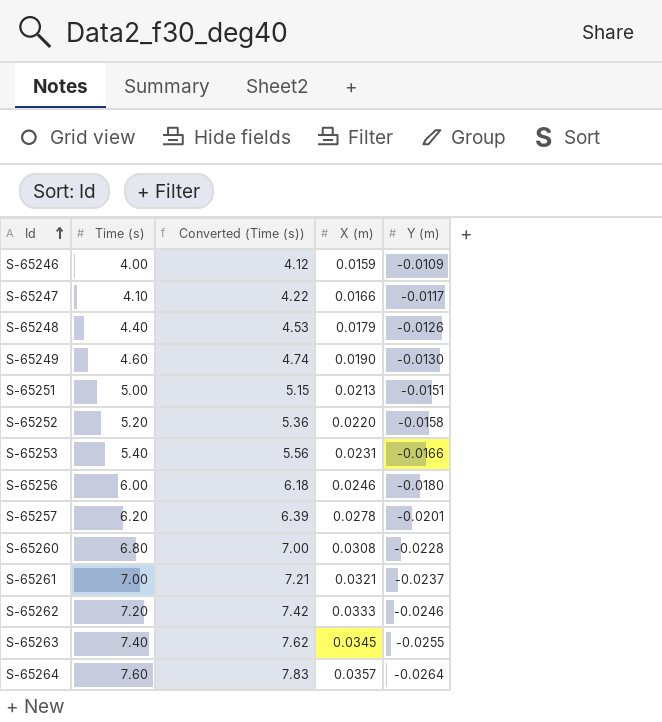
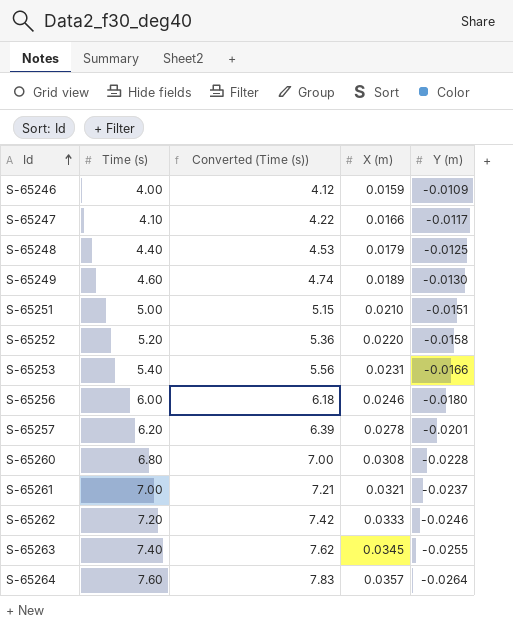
S-65248 | Y (m): -0.0126 -> -0.0125
S-65249 | X (m): 0.0190 -> 0.0189
S-65251 | X (m): 0.0213 -> 0.0210

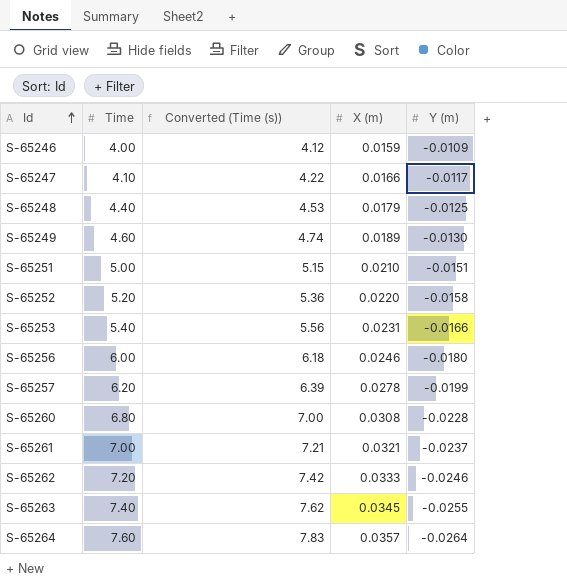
column name: Time (s) -> Time
S-65257 | Y (m): -0.0201 -> -0.0199

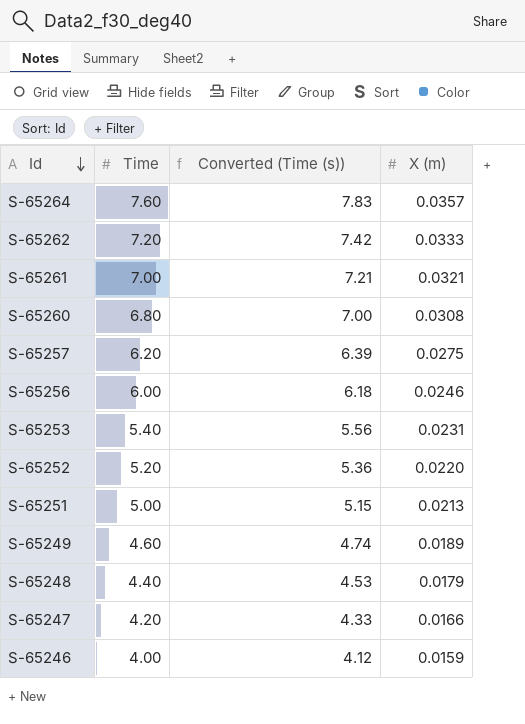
row order: Id ascending -> Id descending
column Y (m) | position: 5 -> none
row S-65263: 7.40 | 7.62 | 0.0345 | -0.0255 -> none
S-65257 | X (m): 0.0278 -> 0.0275
S-65251 | X (m): 0.0210 -> 0.0213
S-65247 | Time: 4.10 -> 4.20
S-65247 | Converted (Time (s)): 4.22 -> 4.33

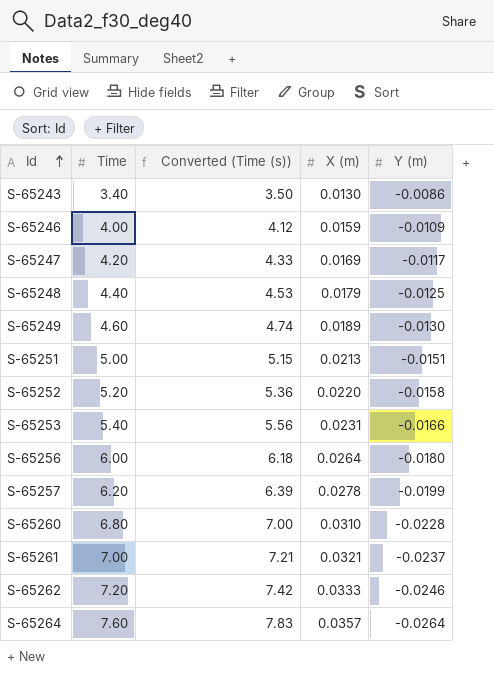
row order: Id descending -> Id ascending
column Y (m) | position: none -> 5
row S-65243: none -> 3.40 | 3.50 | 0.0130 | -0.0086
S-65247 | X (m): 0.0166 -> 0.0169
S-65256 | X (m): 0.0246 -> 0.0264
S-65257 | X (m): 0.0275 -> 0.0278
S-65260 | X (m): 0.0308 -> 0.0310

